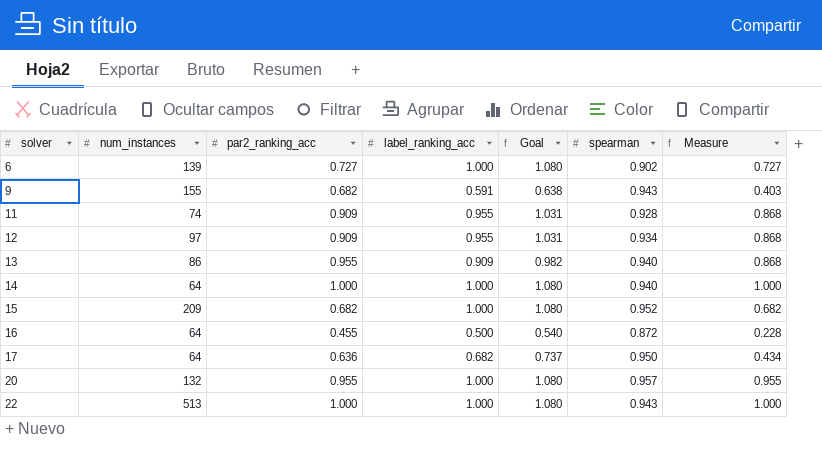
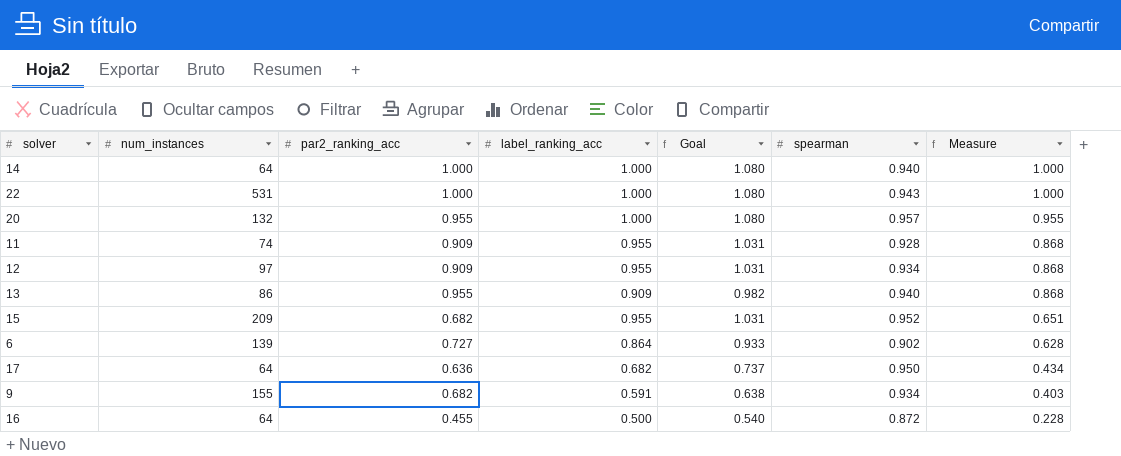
row order: solver ascending -> Measure descending
22 | num_instances: 513 -> 531
15 | label_ranking_acc: 1.000 -> 0.955
15 | Goal: 1.080 -> 1.031
15 | Measure: 0.682 -> 0.651
6 | label_ranking_acc: 1.000 -> 0.864
6 | Goal: 1.080 -> 0.933
6 | Measure: 0.727 -> 0.628
9 | spearman: 0.943 -> 0.934

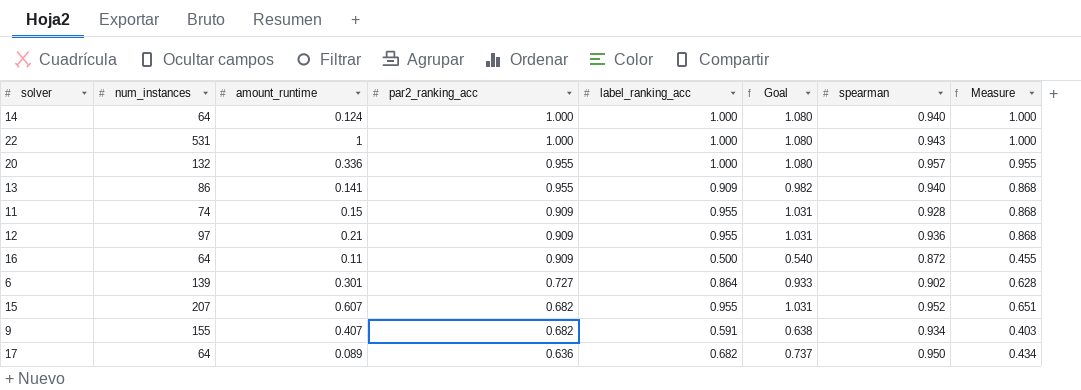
row order: Measure descending -> par2_ranking_acc descending
column amount_runtime | position: none -> 3
12 | spearman: 0.934 -> 0.936
16 | par2_ranking_acc: 0.455 -> 0.909
16 | Measure: 0.228 -> 0.455
15 | num_instances: 209 -> 207

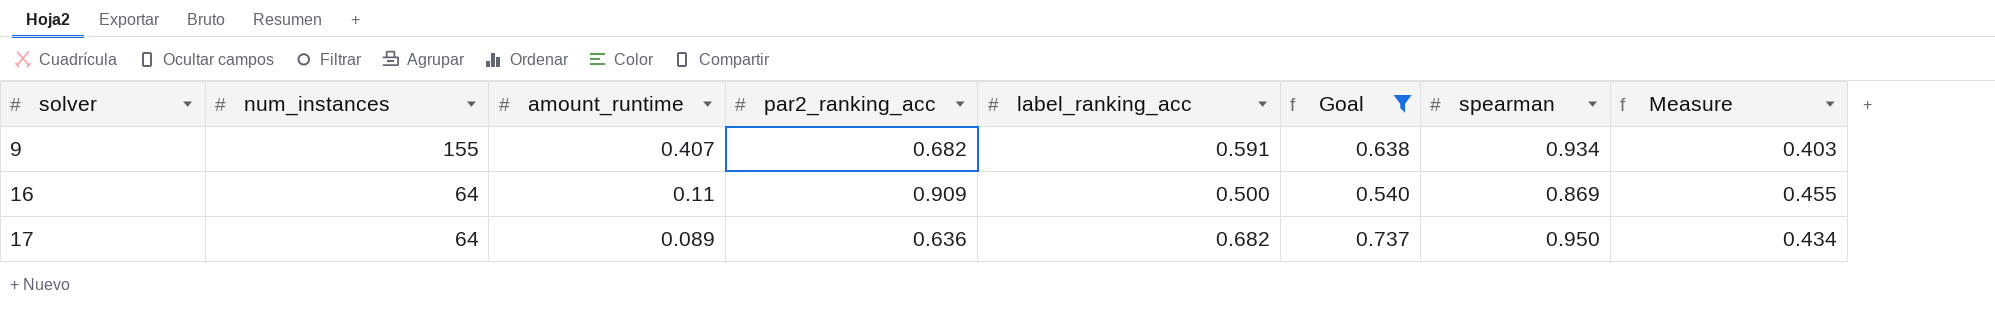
filter: none -> Goal <= 0.737
row order: par2_ranking_acc descending -> solver ascending
16 | spearman: 0.872 -> 0.869

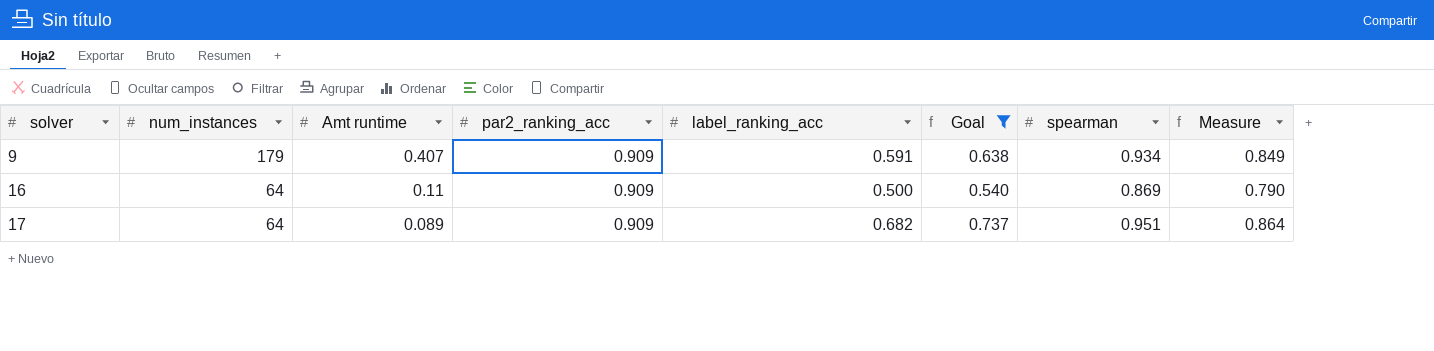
column name: amount_runtime -> Amt runtime
column Measure | formula: [par2_ranking_acc] * [label_ranking_acc] -> [par2_ranking_acc] * [spearman]
9 | num_instances: 155 -> 179
9 | par2_ranking_acc: 0.682 -> 0.909
17 | par2_ranking_acc: 0.636 -> 0.909
17 | spearman: 0.950 -> 0.951

